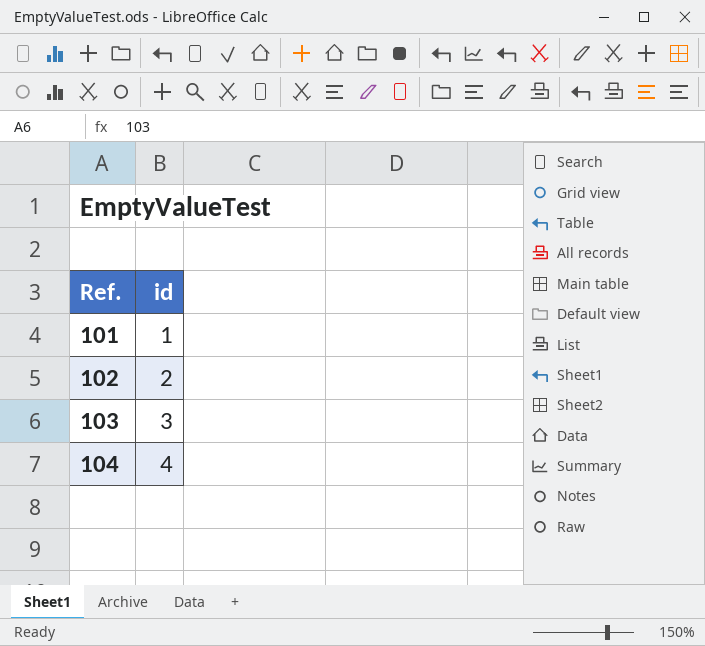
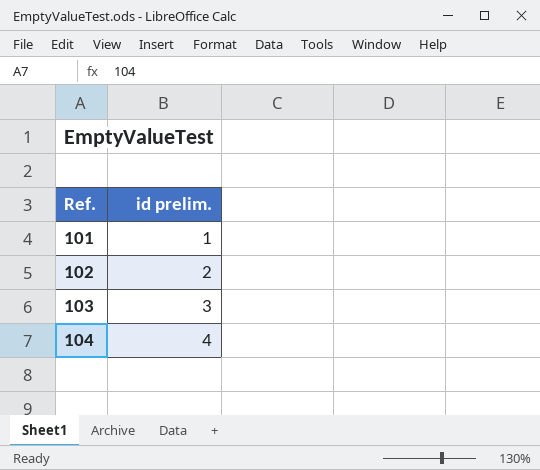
column name: id -> id prelim.

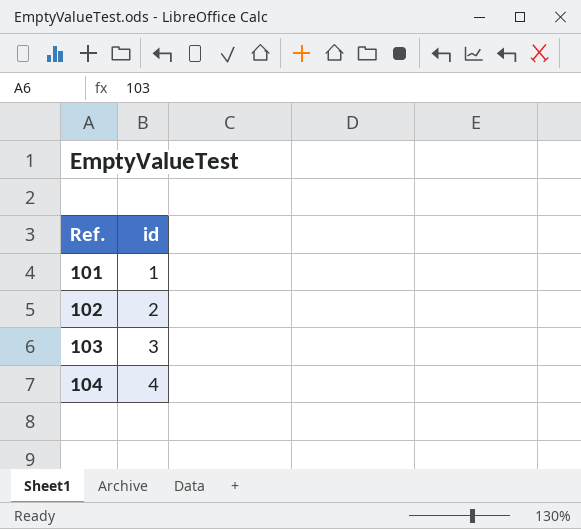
column name: id prelim. -> id

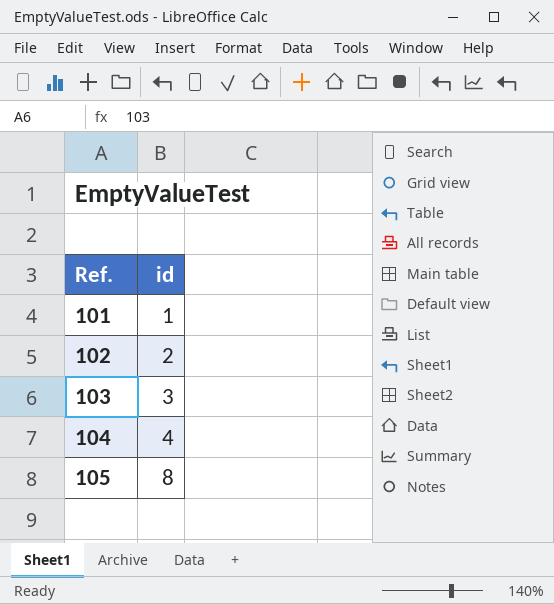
row 105: none -> 8

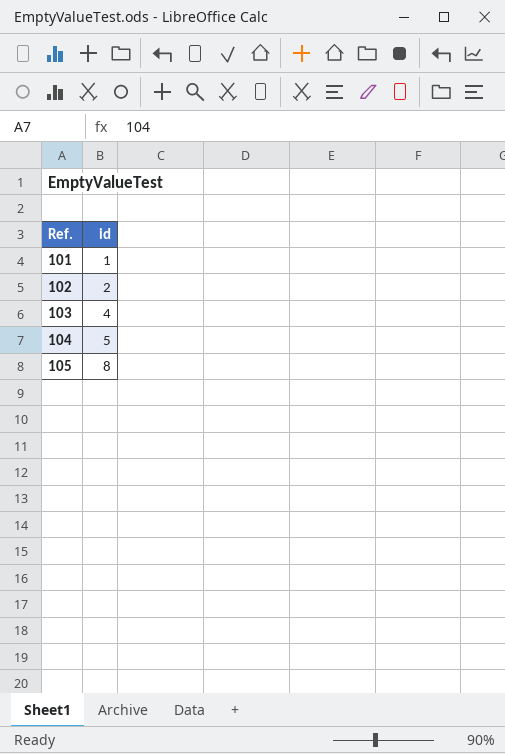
103 | id: 3 -> 4
104 | id: 4 -> 5

